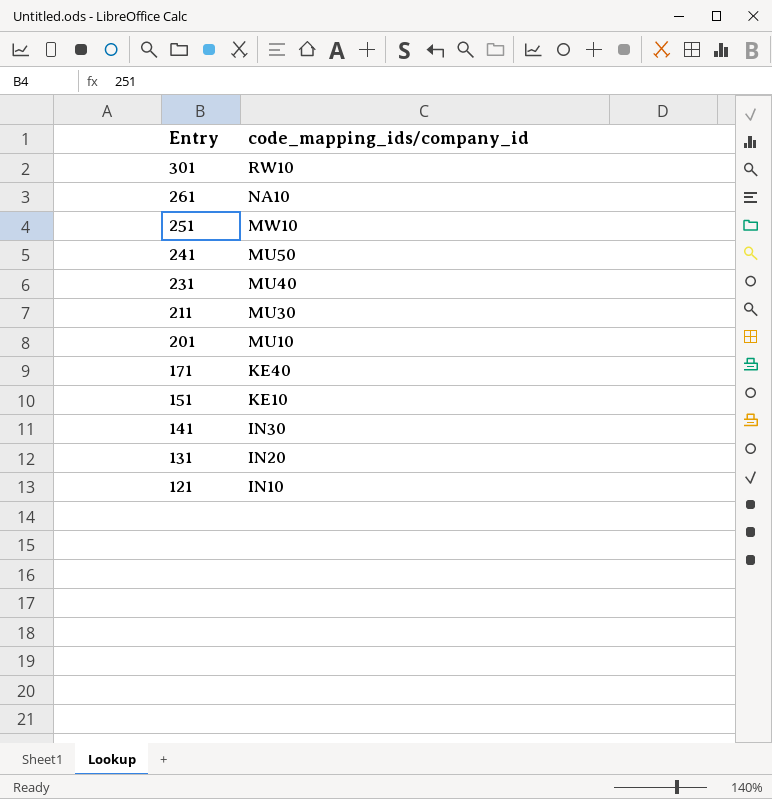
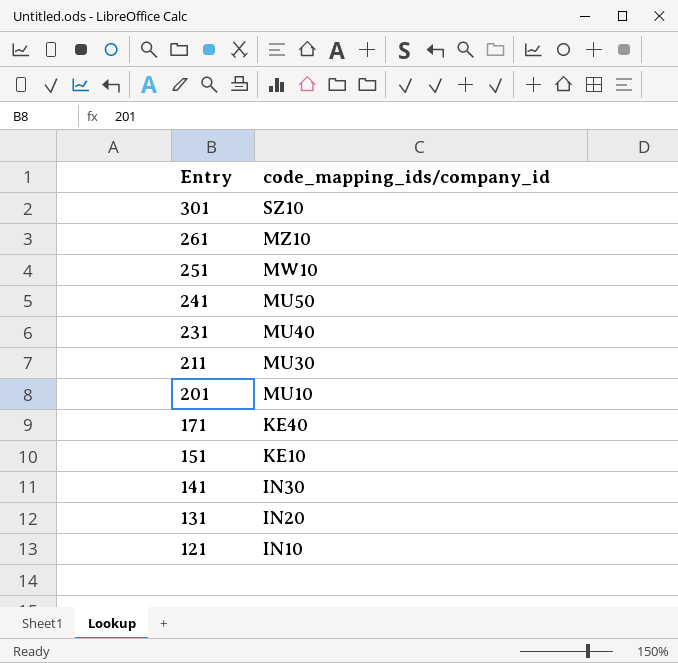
301 | code_mapping_ids/company_id: RW10 -> SZ10
261 | code_mapping_ids/company_id: NA10 -> MZ10

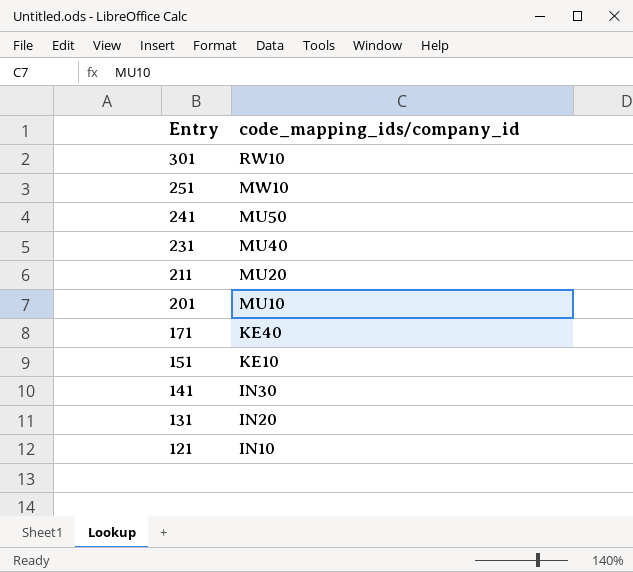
row 261: MZ10 -> none
301 | code_mapping_ids/company_id: SZ10 -> RW10
211 | code_mapping_ids/company_id: MU30 -> MU20

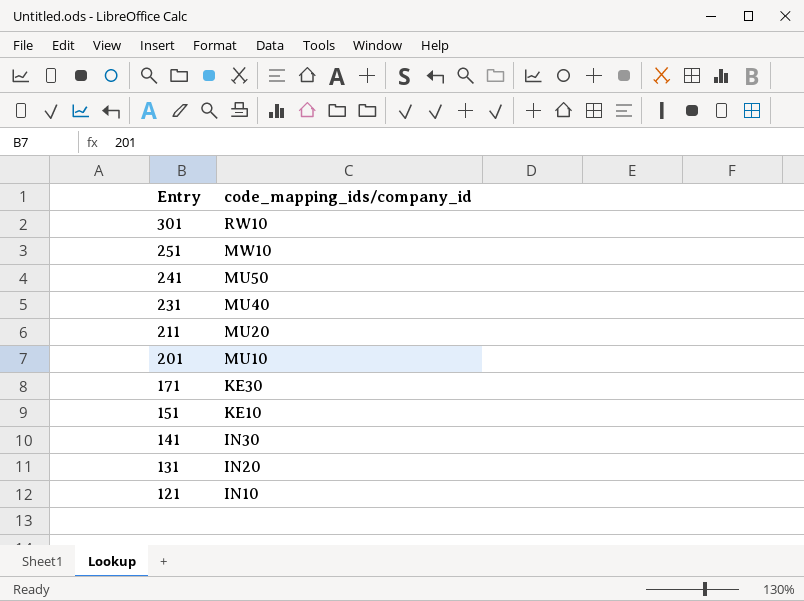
171 | code_mapping_ids/company_id: KE40 -> KE30

